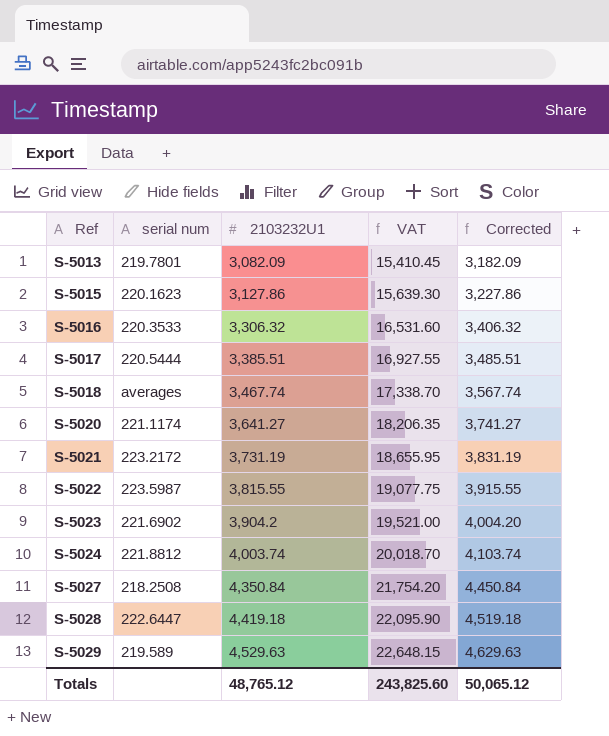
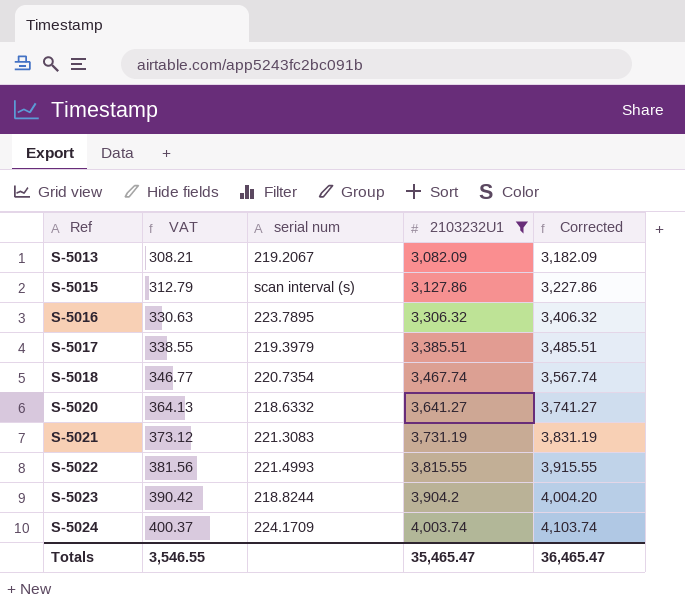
filter: none -> 2103232U1 <= 4,003.74
column VAT | formula: [2103232U1] * 5 -> [2103232U1] * 0.1
column VAT | position: 4 -> 2
S-5013 | serial num: 219.7801 -> 219.2067
S-5015 | serial num: 220.1623 -> scan interval (s)
S-5016 | serial num: 220.3533 -> 223.7895
S-5017 | serial num: 220.5444 -> 219.3979
S-5018 | serial num: averages -> 220.7354
S-5020 | serial num: 221.1174 -> 218.6332
S-5021 | serial num: 223.2172 -> 221.3083
S-5022 | serial num: 223.5987 -> 221.4993
S-5023 | serial num: 221.6902 -> 218.8244
S-5024 | serial num: 221.8812 -> 224.1709
Totals | VAT: 243,825.60 -> 3,546.55
Totals | 2103232U1: 48,765.12 -> 35,465.47
Totals | Corrected: 50,065.12 -> 36,465.47

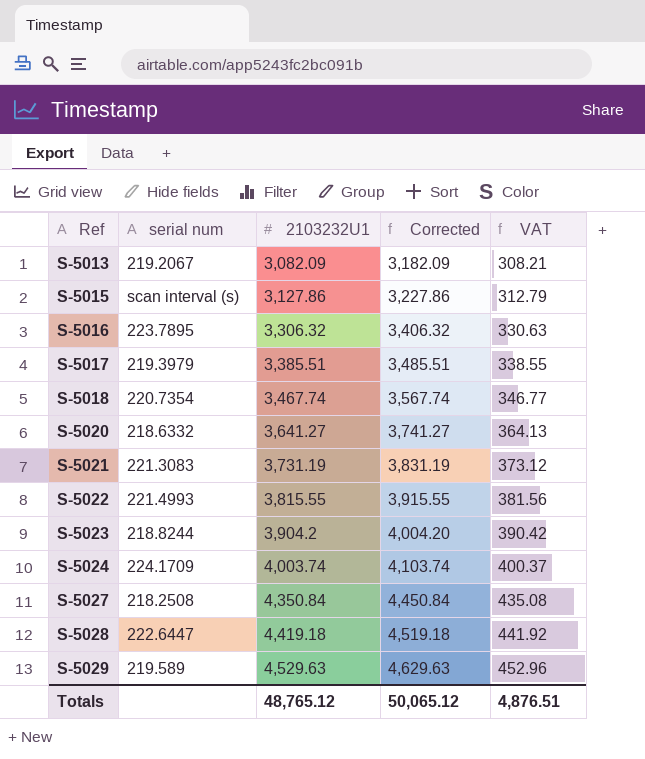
filter: 2103232U1 <= 4,003.74 -> none
column VAT | position: 2 -> 5
Totals | 2103232U1: 35,465.47 -> 48,765.12
Totals | Corrected: 36,465.47 -> 50,065.12
Totals | VAT: 3,546.55 -> 4,876.51

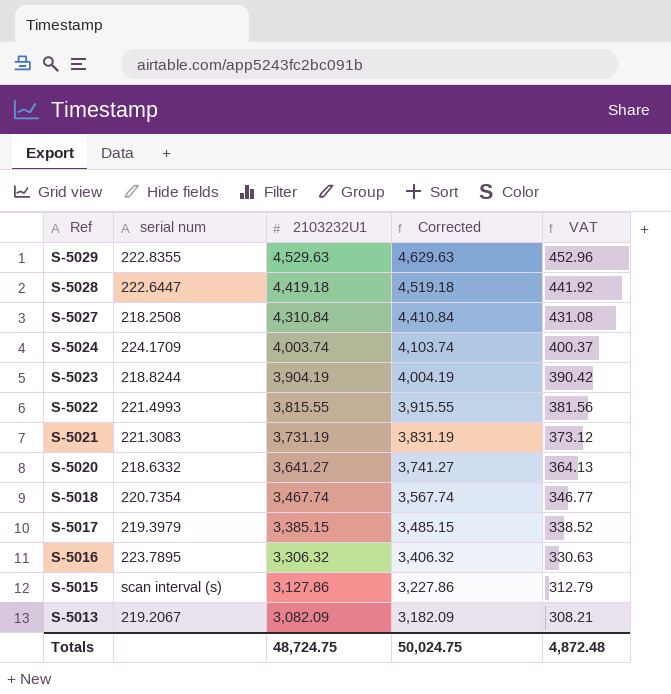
row order: Ref ascending -> Ref descending
S-5029 | serial num: 219.589 -> 222.8355
S-5027 | 2103232U1: 4,350.84 -> 4,310.84
S-5027 | Corrected: 4,450.84 -> 4,410.84
S-5027 | VAT: 435.08 -> 431.08
S-5023 | 2103232U1: 3,904.2 -> 3,904.19
S-5023 | Corrected: 4,004.20 -> 4,004.19
S-5017 | 2103232U1: 3,385.51 -> 3,385.15
S-5017 | Corrected: 3,485.51 -> 3,485.15
S-5017 | VAT: 338.55 -> 338.52
Totals | 2103232U1: 48,765.12 -> 48,724.75
Totals | Corrected: 50,065.12 -> 50,024.75
Totals | VAT: 4,876.51 -> 4,872.48

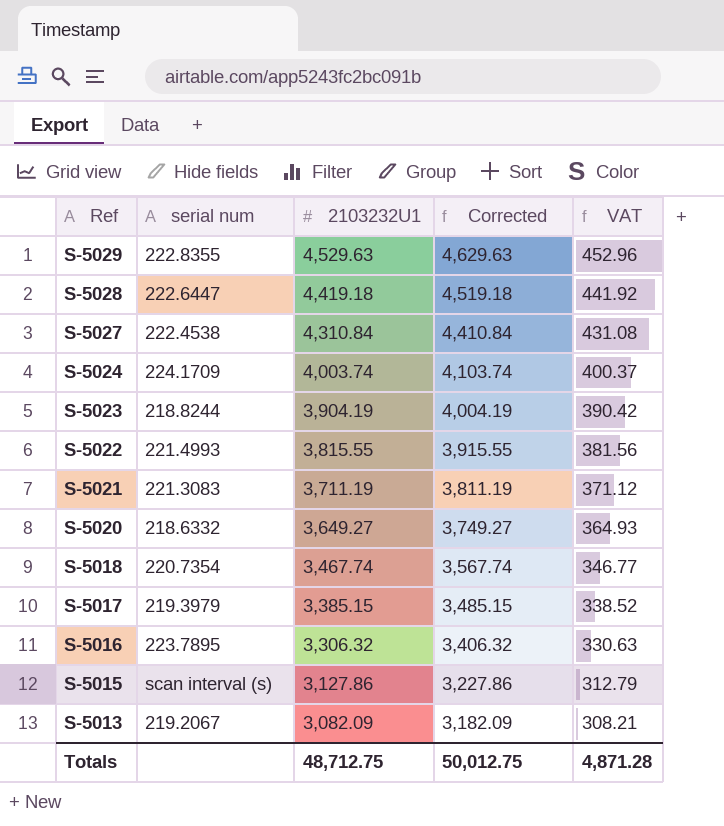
S-5027 | serial num: 218.2508 -> 222.4538
S-5021 | 2103232U1: 3,731.19 -> 3,711.19
S-5021 | Corrected: 3,831.19 -> 3,811.19
S-5021 | VAT: 373.12 -> 371.12
S-5020 | 2103232U1: 3,641.27 -> 3,649.27
S-5020 | Corrected: 3,741.27 -> 3,749.27
S-5020 | VAT: 364.13 -> 364.93
Totals | 2103232U1: 48,724.75 -> 48,712.75
Totals | Corrected: 50,024.75 -> 50,012.75
Totals | VAT: 4,872.48 -> 4,871.28

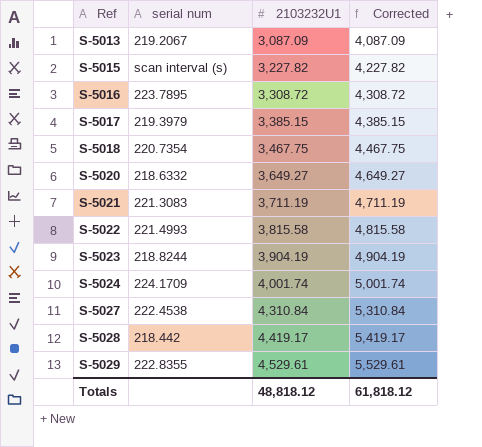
row order: Ref descending -> Ref ascending
column VAT | formula: [2103232U1] * 0.1 -> none
column Corrected | formula: [2103232U1] + 100 -> [2103232U1] + 1000
S-5013 | 2103232U1: 3,082.09 -> 3,087.09
S-5015 | 2103232U1: 3,127.86 -> 3,227.82
S-5016 | 2103232U1: 3,306.32 -> 3,308.72
S-5018 | 2103232U1: 3,467.74 -> 3,467.75
S-5022 | 2103232U1: 3,815.55 -> 3,815.58
S-5024 | 2103232U1: 4,003.74 -> 4,001.74
S-5028 | serial num: 222.6447 -> 218.442
S-5028 | 2103232U1: 4,419.18 -> 4,419.17
S-5029 | 2103232U1: 4,529.63 -> 4,529.61
Totals | 2103232U1: 48,712.75 -> 48,818.12
Totals | Corrected: 50,012.75 -> 61,818.12

